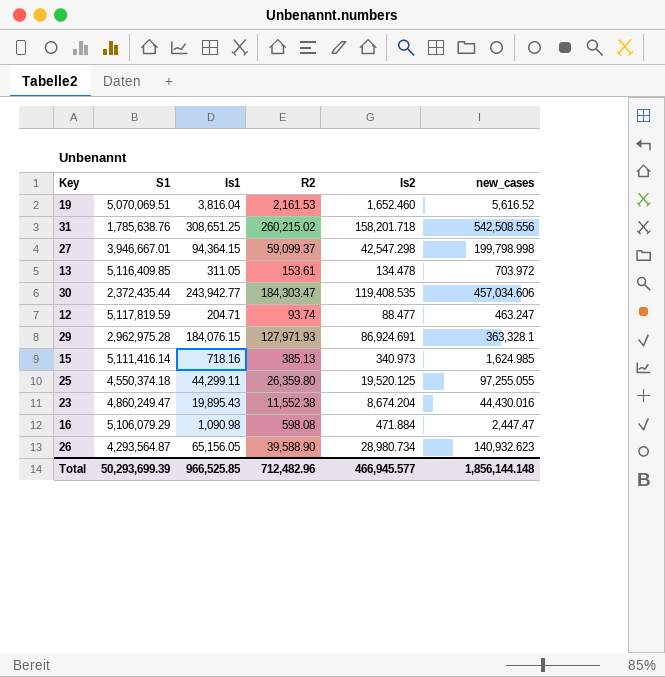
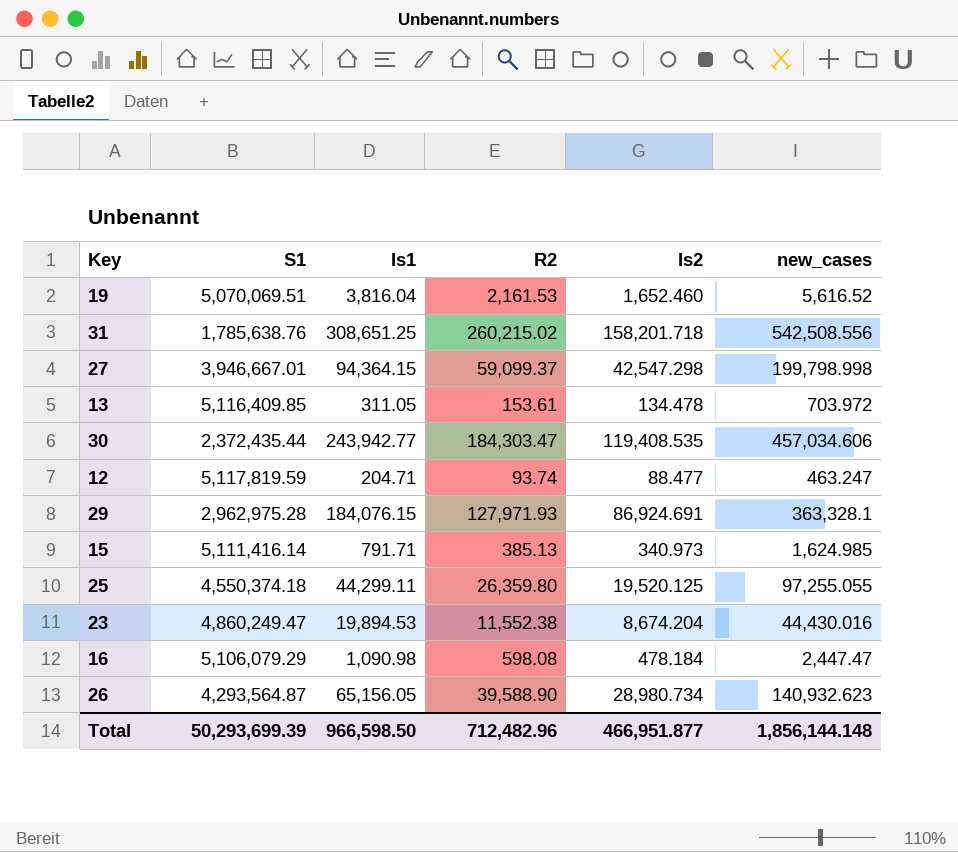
15 | Is1: 718.16 -> 791.71
23 | Is1: 19,895.43 -> 19,894.53
16 | Is2: 471.884 -> 478.184
Total | Is1: 966,525.85 -> 966,598.50
Total | Is2: 466,945.577 -> 466,951.877

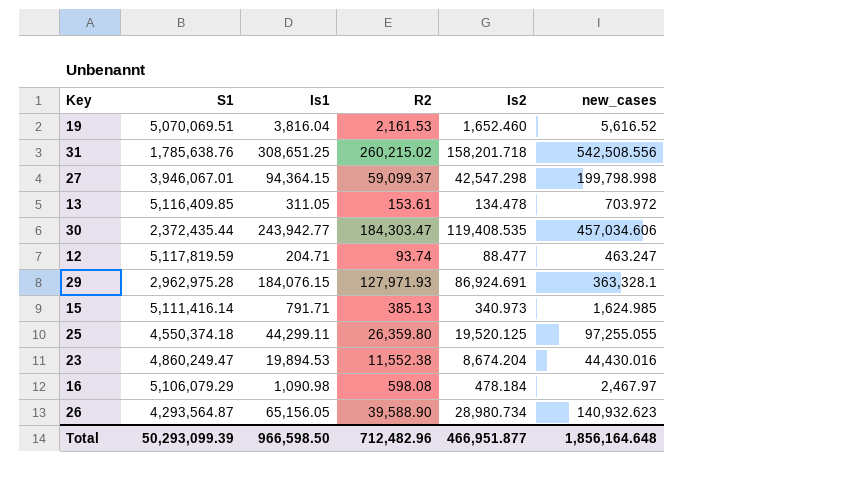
27 | S1: 3,946,667.01 -> 3,946,067.01
16 | new_cases: 2,447.47 -> 2,467.97
Total | S1: 50,293,699.39 -> 50,293,099.39
Total | new_cases: 1,856,144.148 -> 1,856,164.648

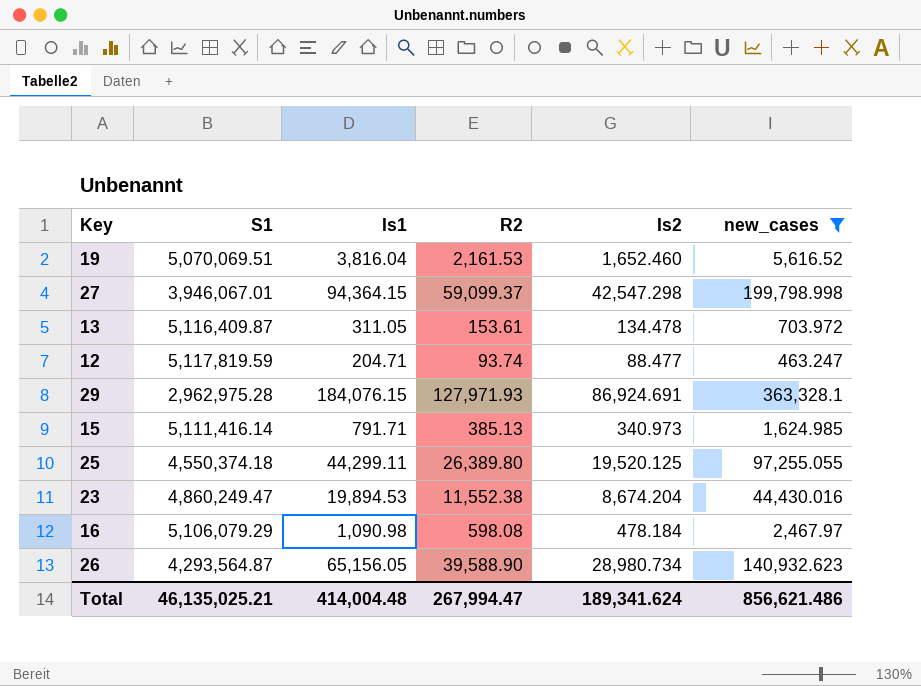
filter: none -> new_cases <= 363,328.1
13 | S1: 5,116,409.85 -> 5,116,409.87
25 | R2: 26,359.80 -> 26,389.80
Total | S1: 50,293,099.39 -> 46,135,025.21
Total | Is1: 966,598.50 -> 414,004.48
Total | R2: 712,482.96 -> 267,994.47
Total | Is2: 466,951.877 -> 189,341.624
Total | new_cases: 1,856,164.648 -> 856,621.486

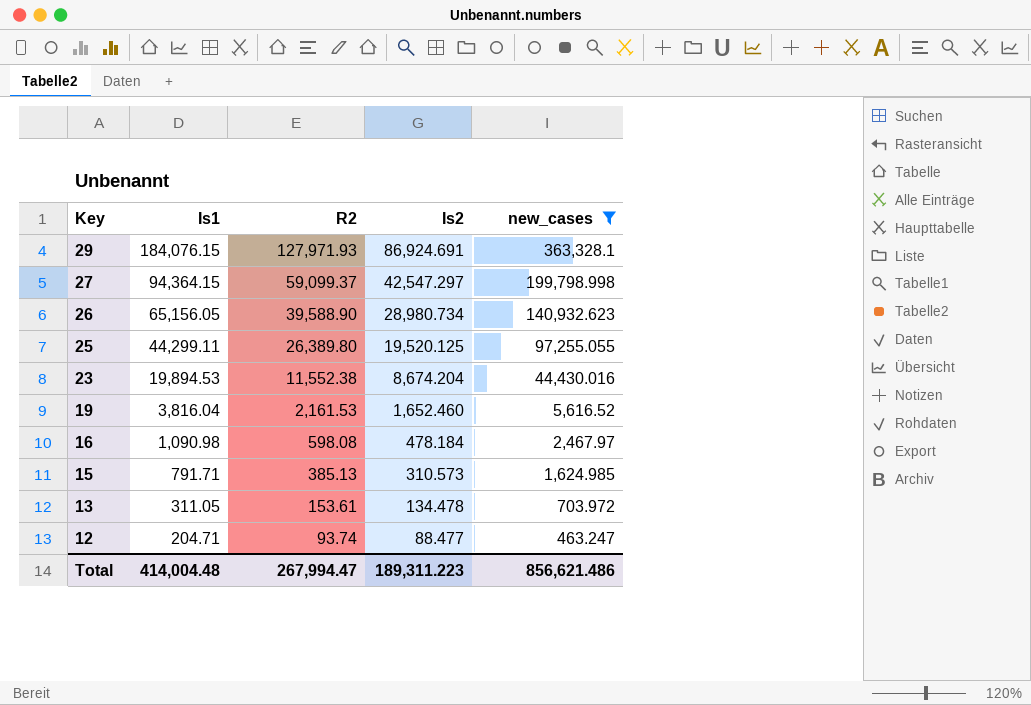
row order: none -> Key descending
column S1 | position: 2 -> none
27 | Is2: 42,547.298 -> 42,547.297
15 | Is2: 340.973 -> 310.573
Total | Is2: 189,341.624 -> 189,311.223

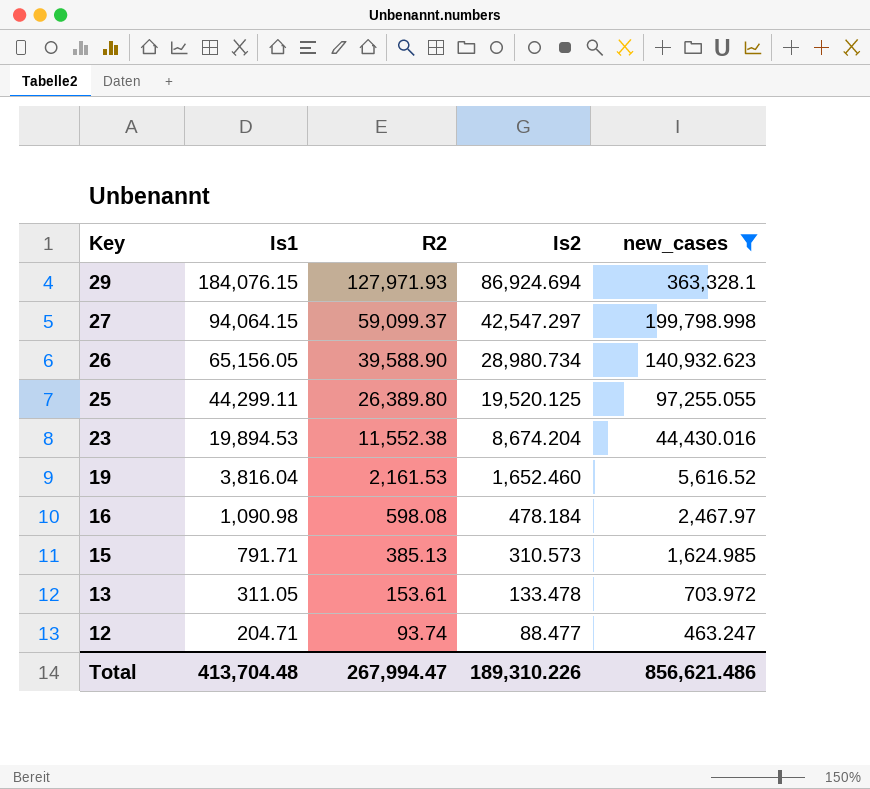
29 | Is2: 86,924.691 -> 86,924.694
27 | Is1: 94,364.15 -> 94,064.15
13 | Is2: 134.478 -> 133.478
Total | Is1: 414,004.48 -> 413,704.48
Total | Is2: 189,311.223 -> 189,310.226

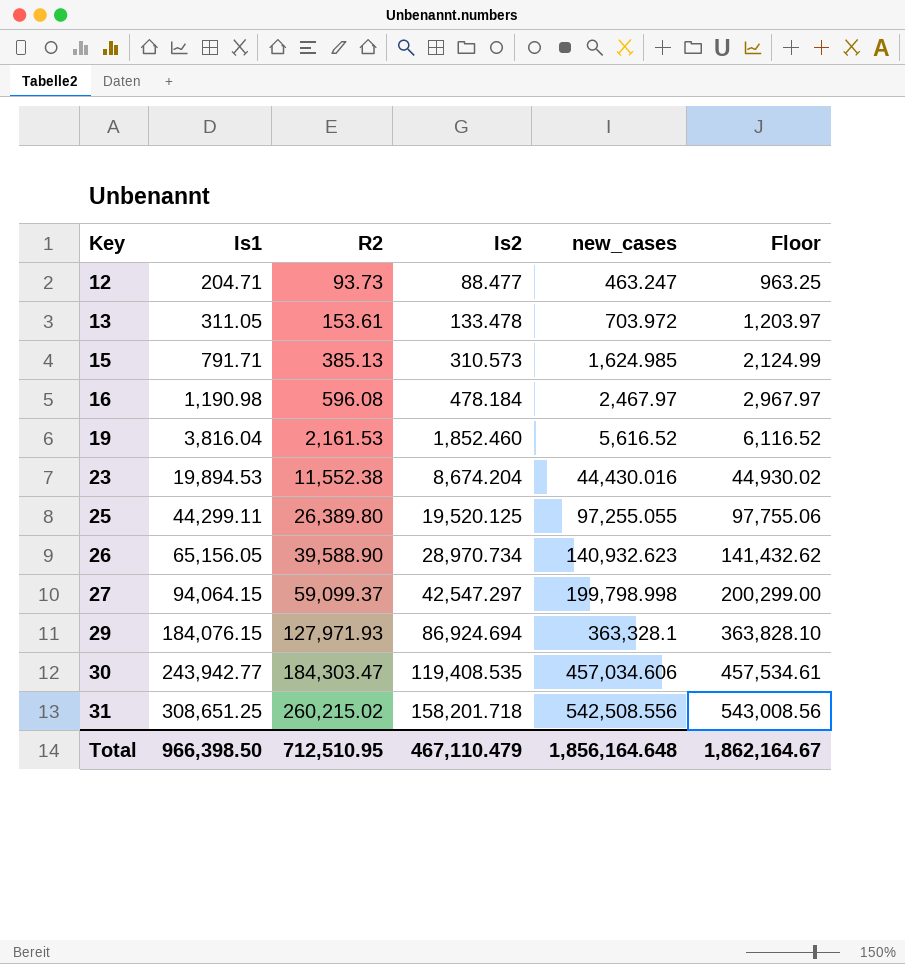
filter: new_cases <= 363,328.1 -> none
row order: Key descending -> Key ascending
column Floor | formula: none -> [new_cases] + 500
12 | R2: 93.74 -> 93.73
16 | Is1: 1,090.98 -> 1,190.98
16 | R2: 598.08 -> 596.08
19 | Is2: 1,652.460 -> 1,852.460
26 | Is2: 28,980.734 -> 28,970.734
Total | Is1: 413,704.48 -> 966,398.50
Total | R2: 267,994.47 -> 712,510.95
Total | Is2: 189,310.226 -> 467,110.479
Total | new_cases: 856,621.486 -> 1,856,164.648

